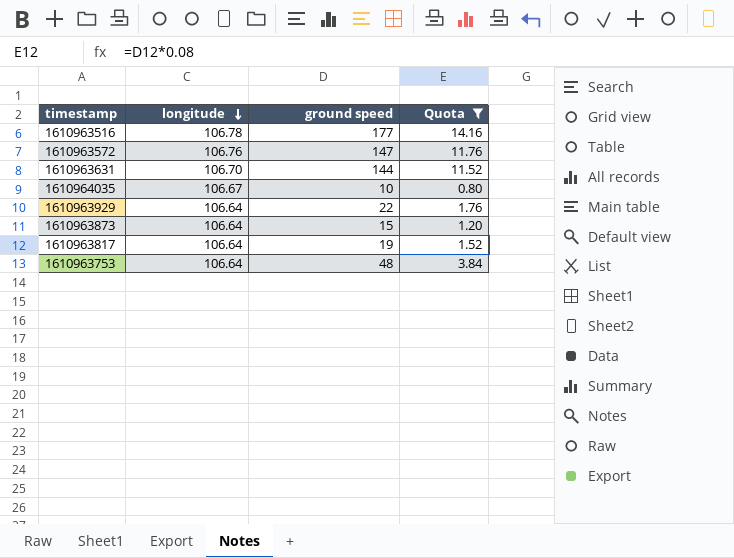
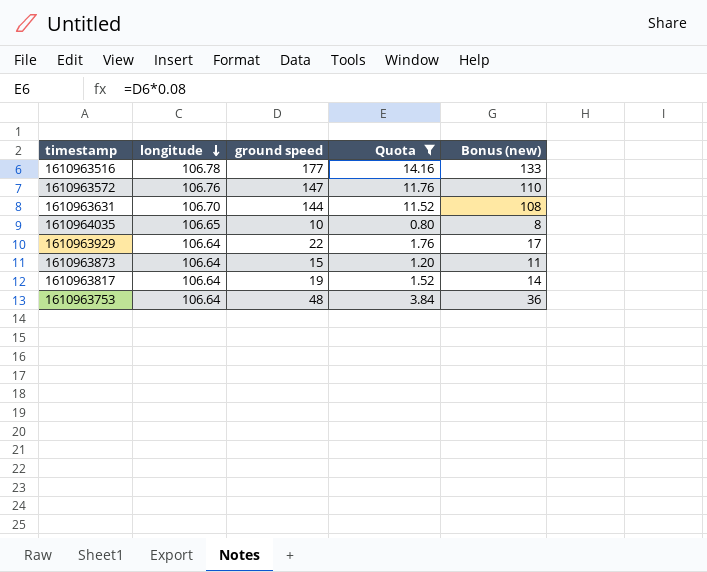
column Bonus (new) | formula: none -> [ground speed] * 0.75
1610964035 | longitude: 106.67 -> 106.65

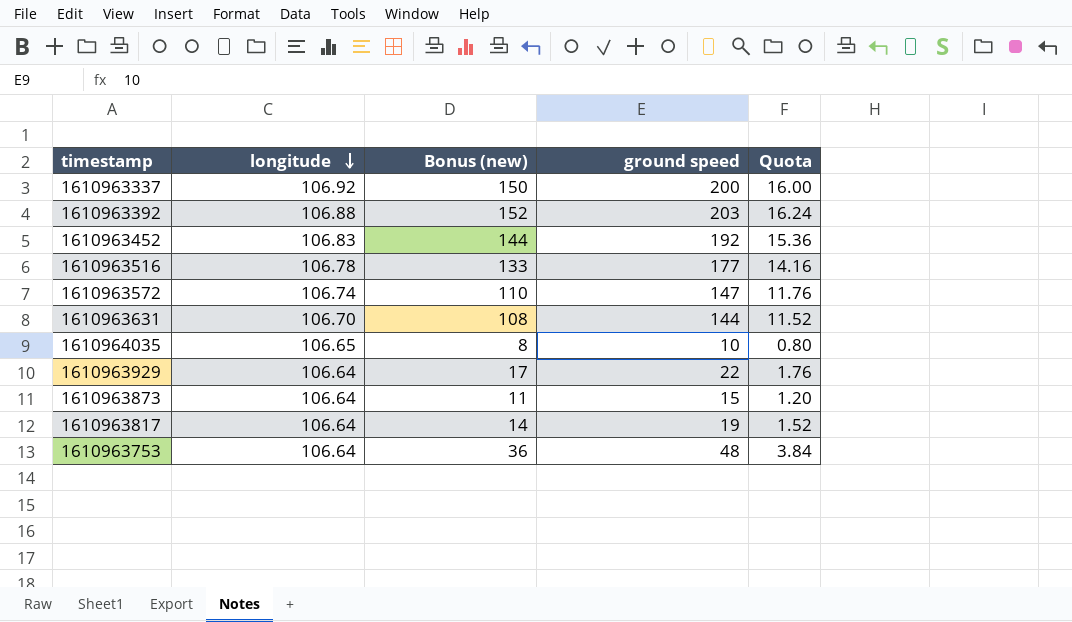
filter: Quota <= 14.16 -> none
column Bonus (new) | position: 5 -> 3
1610963572 | longitude: 106.76 -> 106.74

